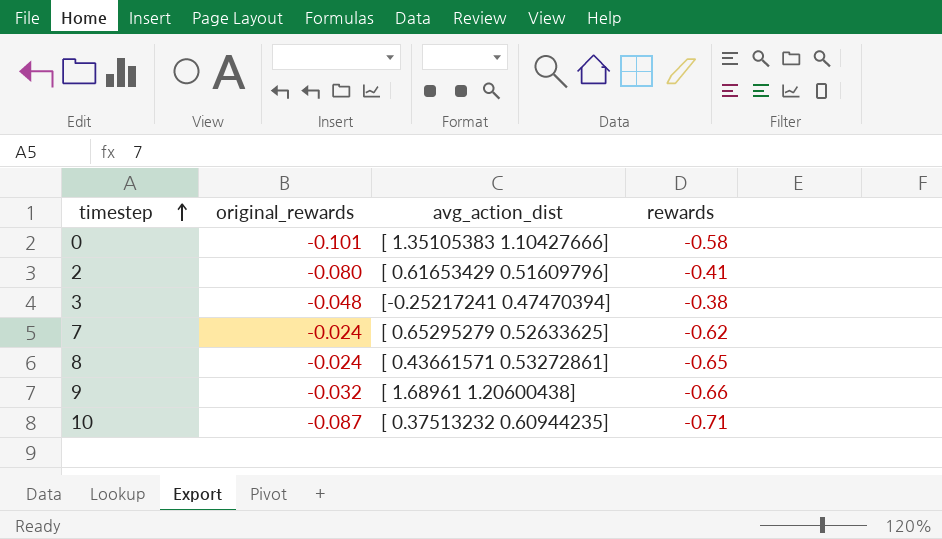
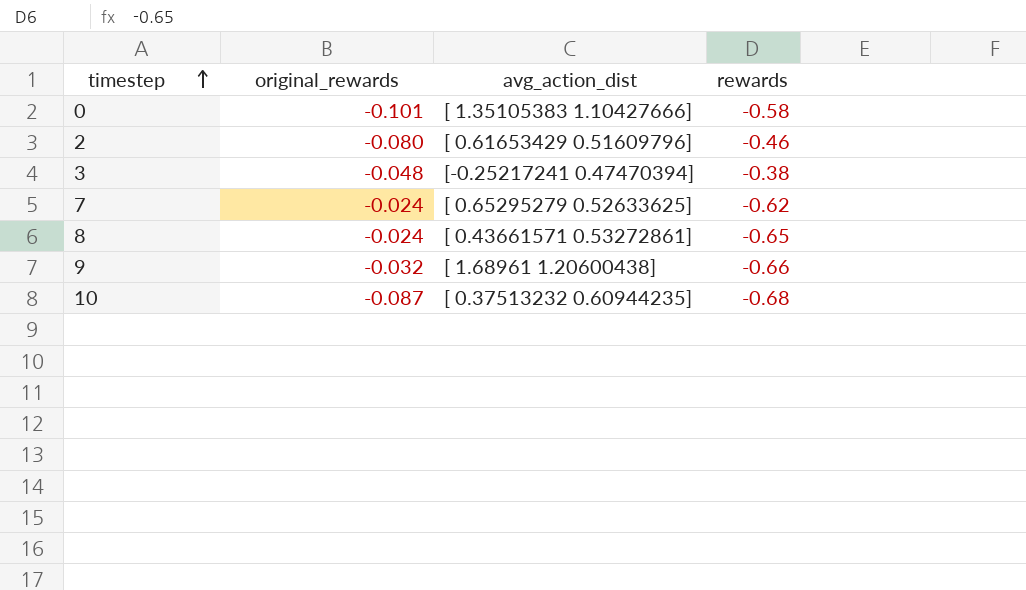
2 | rewards: -0.41 -> -0.46
10 | rewards: -0.71 -> -0.68

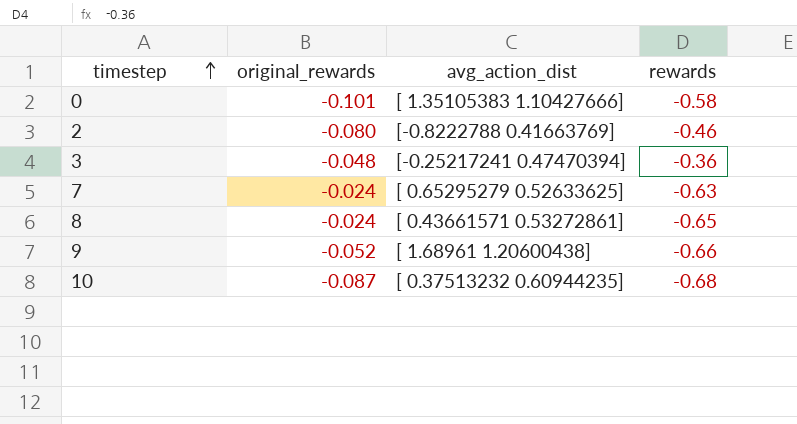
2 | avg_action_dist: [ 0.61653429 0.51609796] -> [-0.8222788 0.41663769]
3 | rewards: -0.38 -> -0.36
7 | rewards: -0.62 -> -0.63
9 | original_rewards: -0.032 -> -0.052

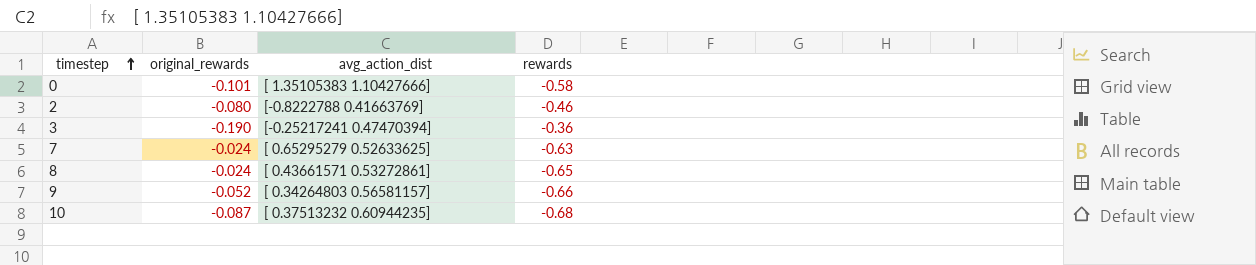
3 | original_rewards: -0.048 -> -0.190
9 | avg_action_dist: [ 1.68961 1.20600438] -> [ 0.34264803 0.56581157]

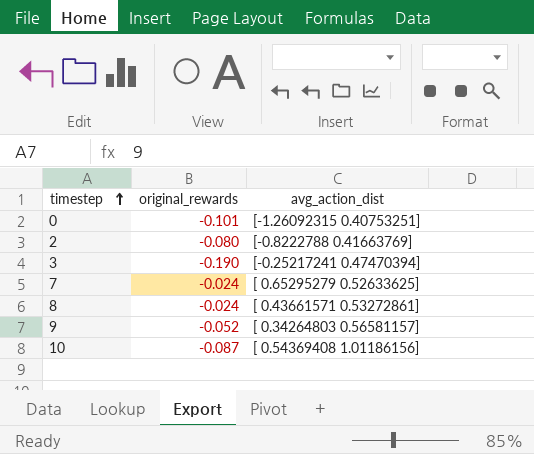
column rewards | position: 4 -> none
0 | avg_action_dist: [ 1.35105383 1.10427666] -> [-1.26092315 0.40753251]
10 | avg_action_dist: [ 0.37513232 0.60944235] -> [ 0.54369408 1.01186156]

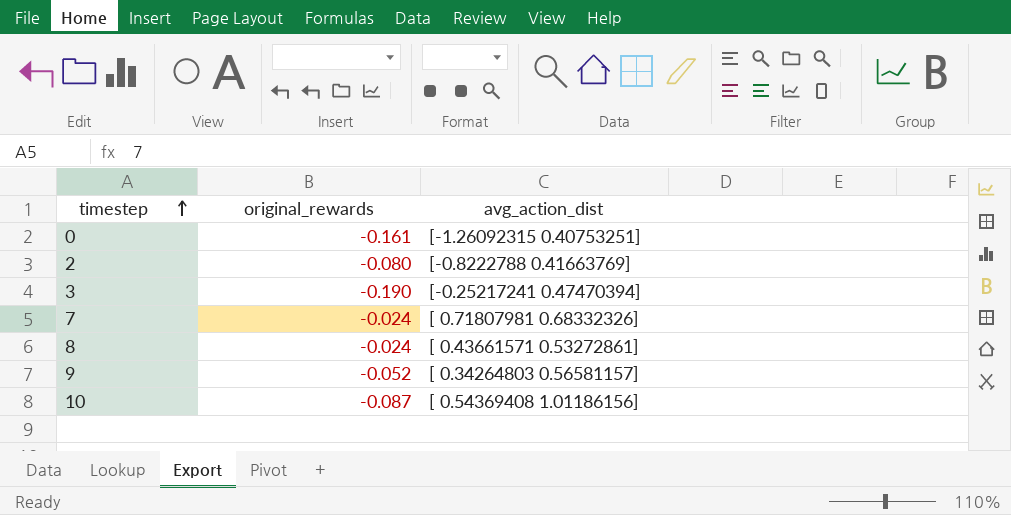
0 | original_rewards: -0.101 -> -0.161
7 | avg_action_dist: [ 0.65295279 0.52633625] -> [ 0.71807981 0.68332326]

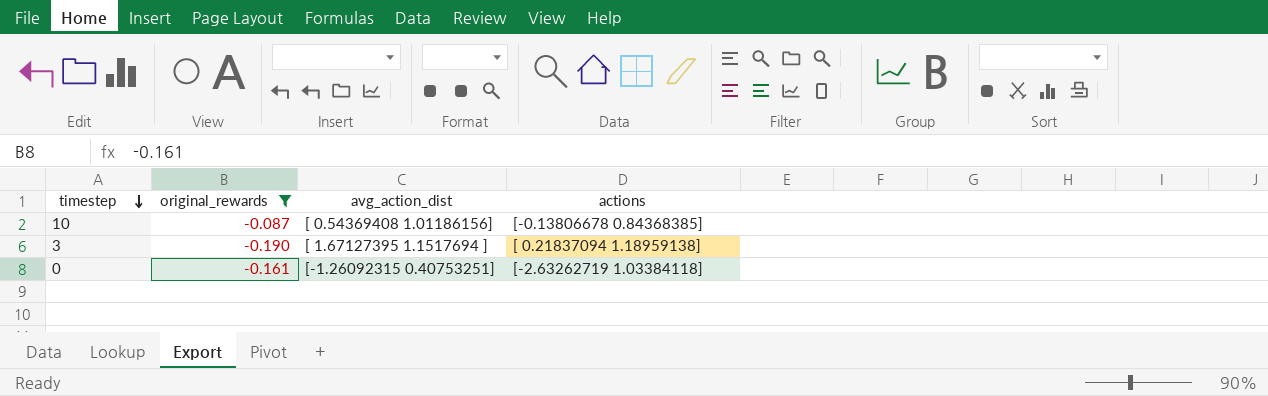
filter: none -> original_rewards <= -0.087
row order: timestep ascending -> timestep descending
column actions | position: none -> 4
3 | avg_action_dist: [-0.25217241 0.47470394] -> [ 1.67127395 1.1517694 ]

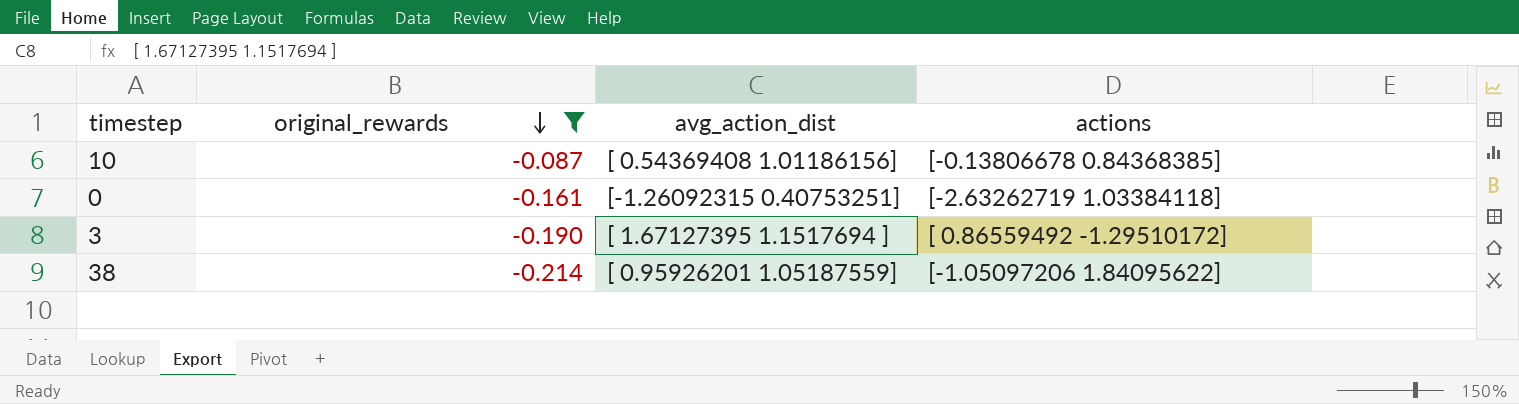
row order: timestep descending -> original_rewards descending
3 | actions: [ 0.21837094 1.18959138] -> [ 0.86559492 -1.29510172]
row 38: none -> -0.214 | [ 0.95926201 1.05187559] | [-1.05097206 1.84095622]

